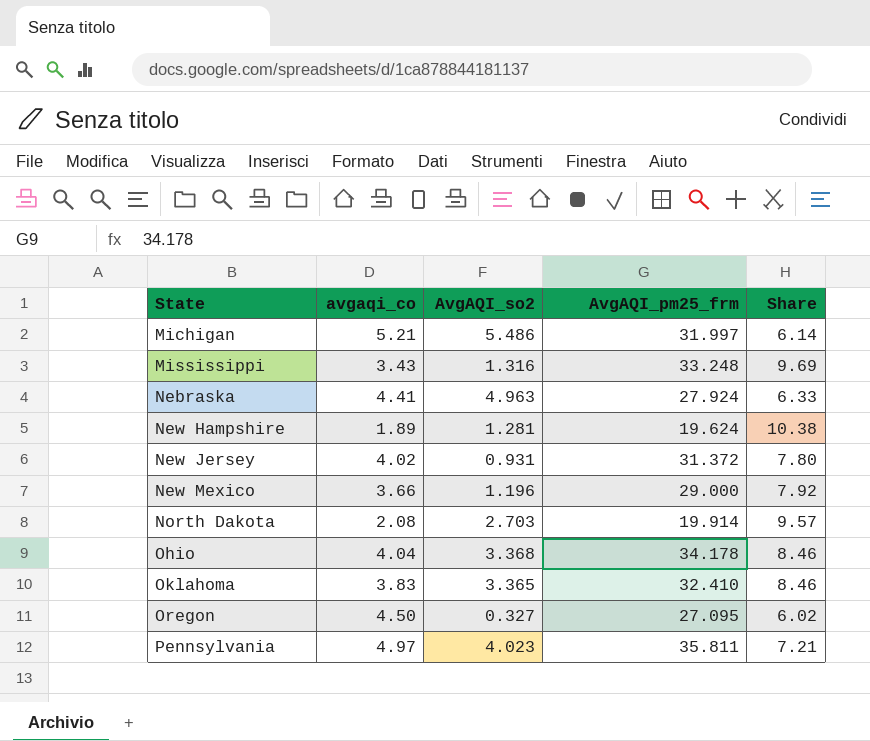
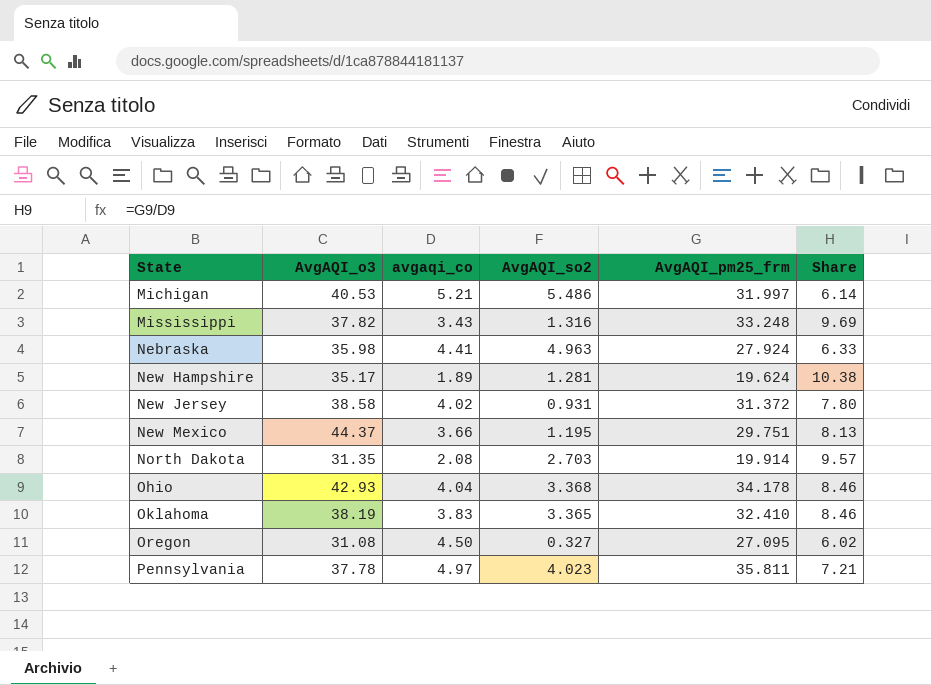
column AvgAQI_o3 | position: none -> 2
New Mexico | AvgAQI_so2: 1.196 -> 1.195
New Mexico | AvgAQI_pm25_frm: 29.000 -> 29.751
New Mexico | Share: 7.92 -> 8.13

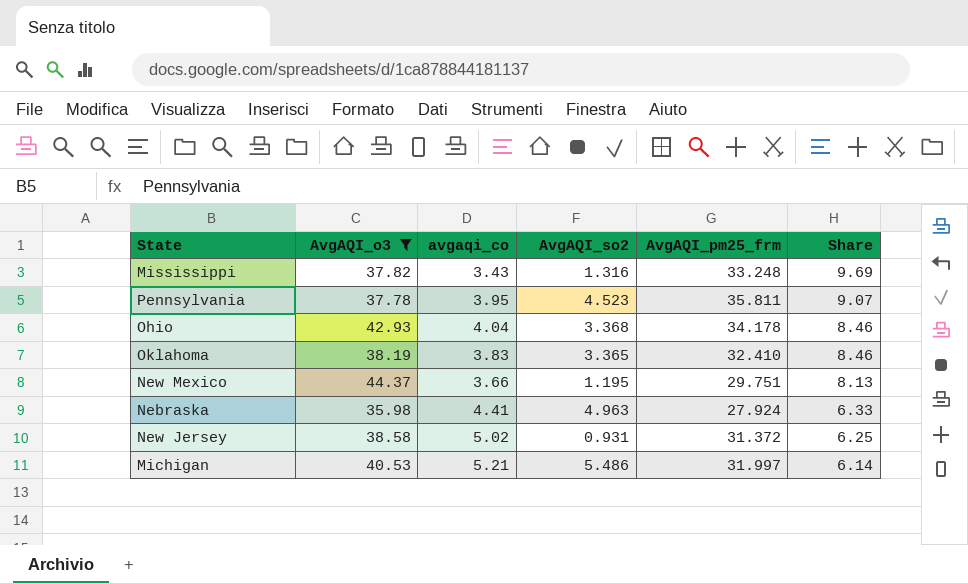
filter: none -> AvgAQI_o3 >= 35.98
row order: State ascending -> Share descending
Pennsylvania | avgaqi_co: 4.97 -> 3.95
Pennsylvania | AvgAQI_so2: 4.023 -> 4.523
Pennsylvania | Share: 7.21 -> 9.07
New Jersey | avgaqi_co: 4.02 -> 5.02
New Jersey | Share: 7.80 -> 6.25

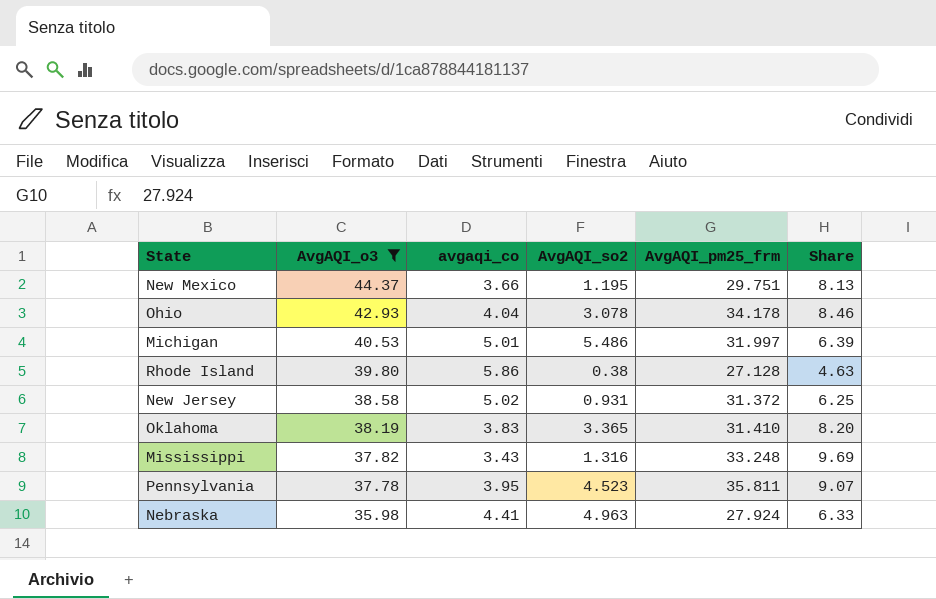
row order: Share descending -> AvgAQI_o3 descending
Ohio | AvgAQI_so2: 3.368 -> 3.078
Michigan | avgaqi_co: 5.21 -> 5.01
Michigan | Share: 6.14 -> 6.39
row Rhode Island: none -> 39.80 | 5.86 | 0.38 | 27.128 | 4.63
Oklahoma | AvgAQI_pm25_frm: 32.410 -> 31.410
Oklahoma | Share: 8.46 -> 8.20

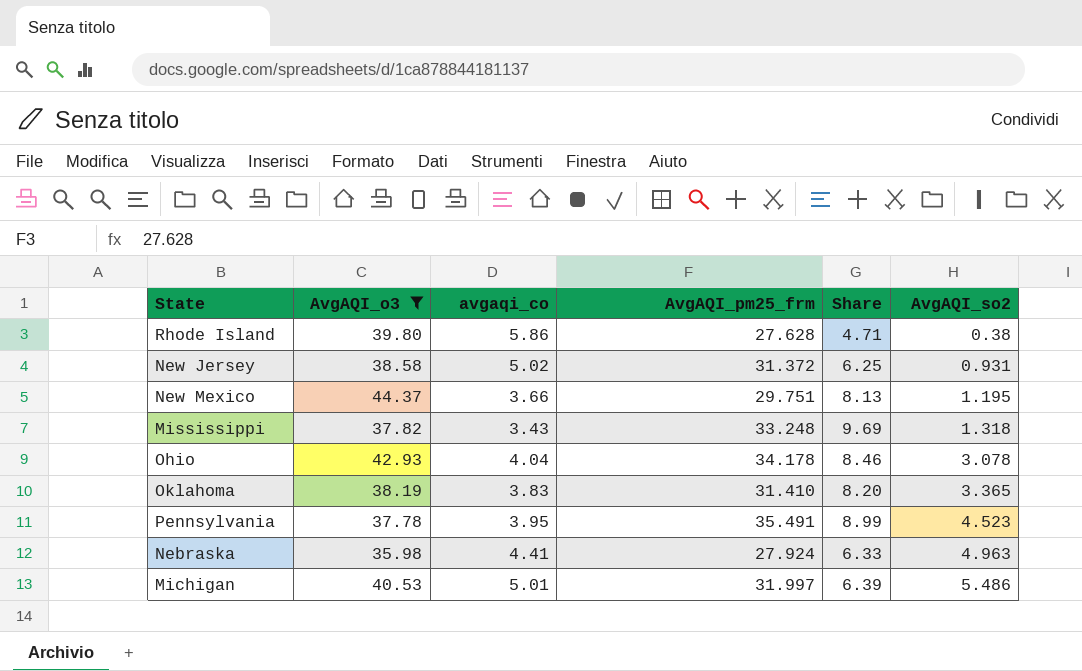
row order: AvgAQI_o3 descending -> AvgAQI_so2 ascending
column AvgAQI_so2 | position: 4 -> 6
Rhode Island | AvgAQI_pm25_frm: 27.128 -> 27.628
Rhode Island | Share: 4.63 -> 4.71
Mississippi | AvgAQI_so2: 1.316 -> 1.318
Pennsylvania | AvgAQI_pm25_frm: 35.811 -> 35.491
Pennsylvania | Share: 9.07 -> 8.99

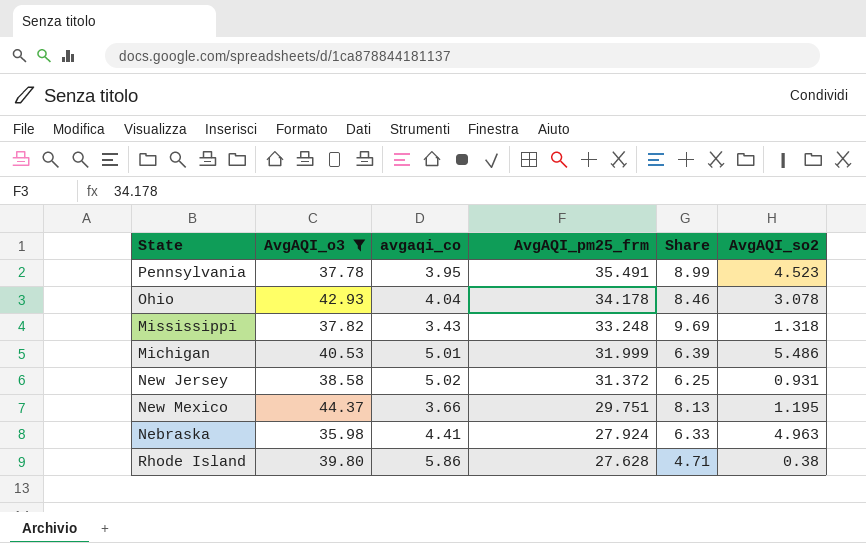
row order: AvgAQI_so2 ascending -> AvgAQI_pm25_frm descending
row Oklahoma: 38.19 | 3.83 | 31.410 | 8.20 | 3.365 -> none
Michigan | AvgAQI_pm25_frm: 31.997 -> 31.999

